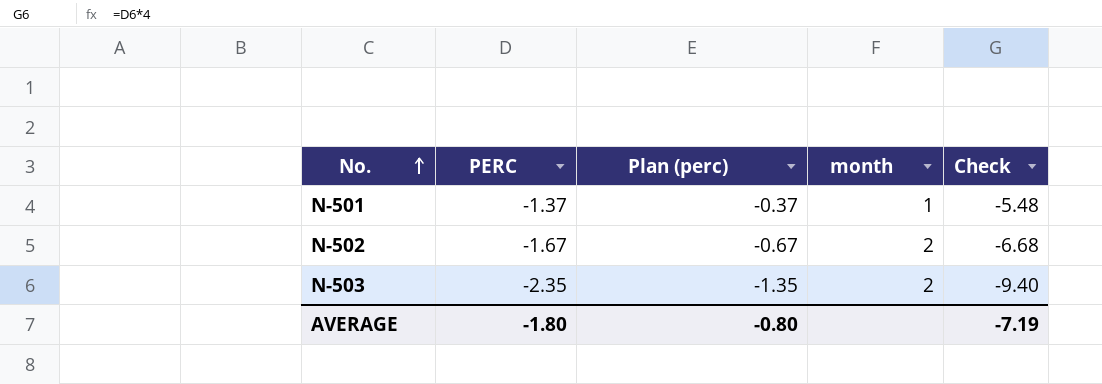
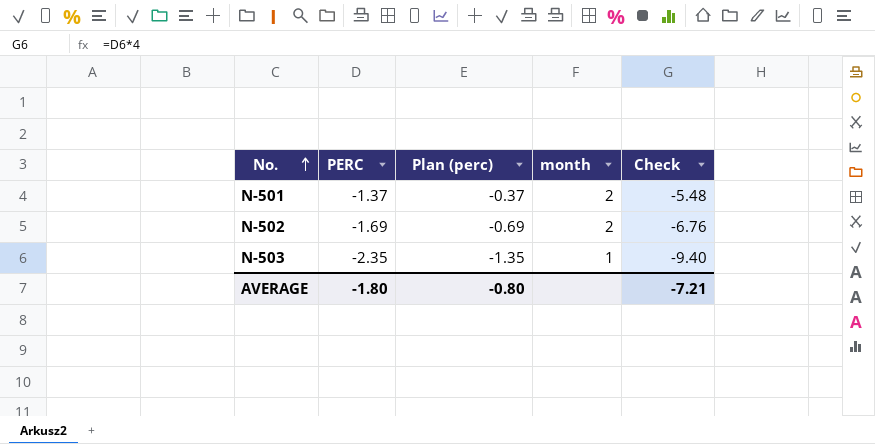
N-501 | month: 1 -> 2
N-502 | PERC: -1.67 -> -1.69
N-502 | Plan (perc): -0.67 -> -0.69
N-502 | Check: -6.68 -> -6.76
N-503 | month: 2 -> 1
AVERAGE | Check: -7.19 -> -7.21

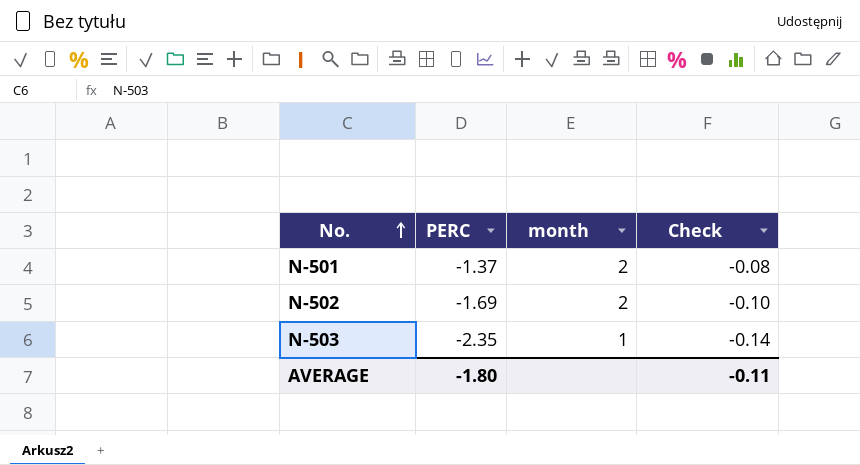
column Plan (perc) | formula: [PERC] + 1 -> none
column Check | formula: [PERC] * 4 -> [PERC] * 0.06
AVERAGE | Check: -7.21 -> -0.11

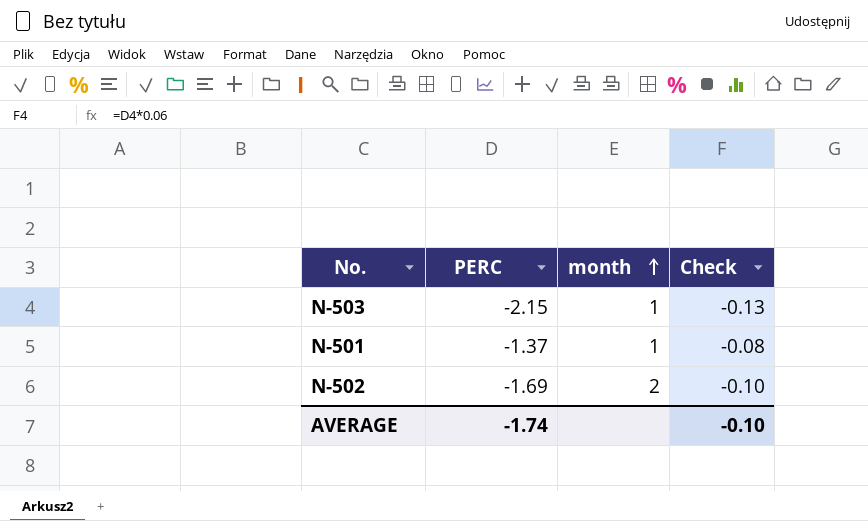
row order: No. ascending -> month ascending
N-503 | PERC: -2.35 -> -2.15
N-503 | Check: -0.14 -> -0.13
N-501 | month: 2 -> 1
AVERAGE | PERC: -1.80 -> -1.74
AVERAGE | Check: -0.11 -> -0.10

